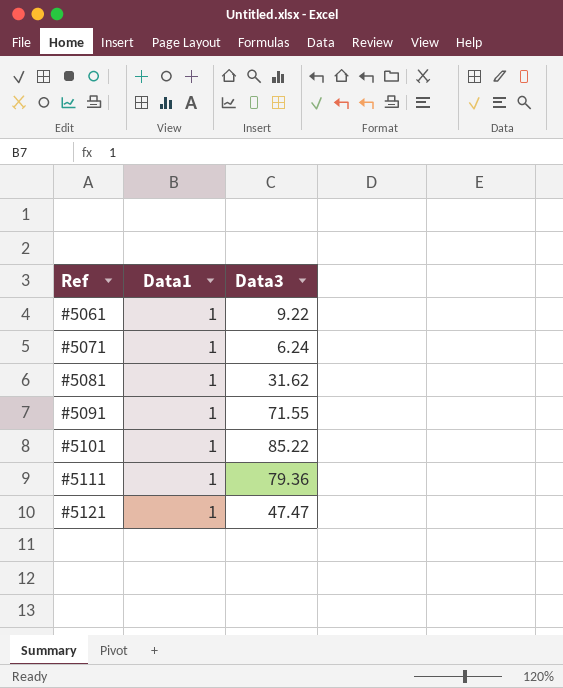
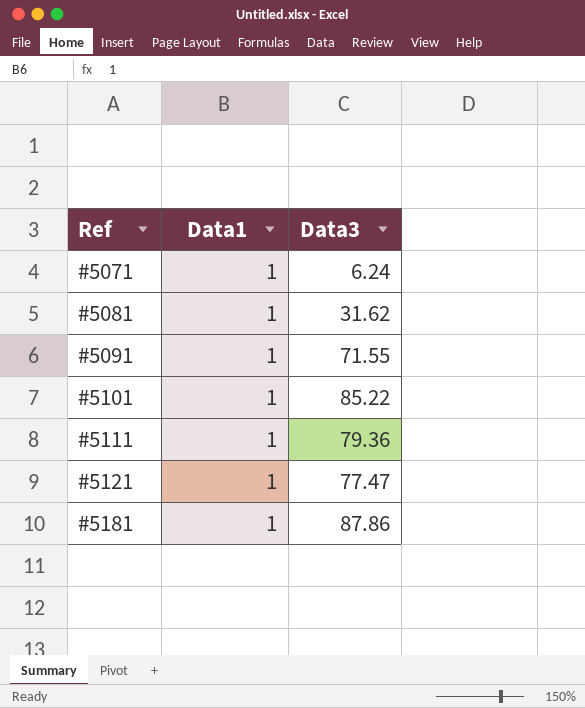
row #5061: 1 | 9.22 -> none
#5121 | Data3: 47.47 -> 77.47
row #5181: none -> 1 | 87.86

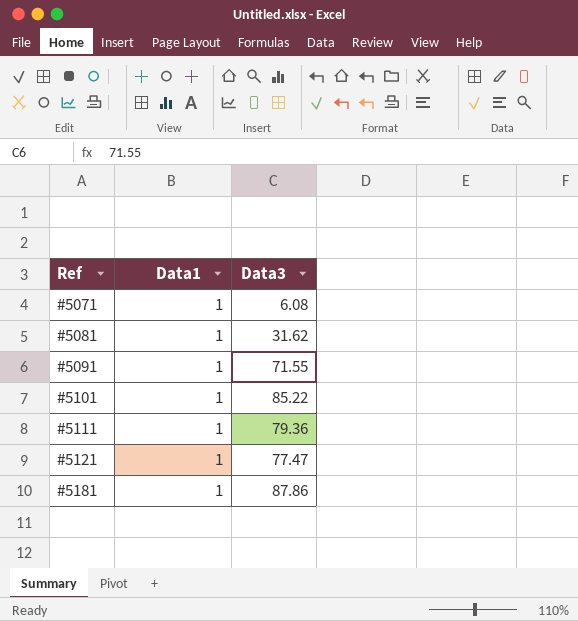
#5071 | Data3: 6.24 -> 6.08

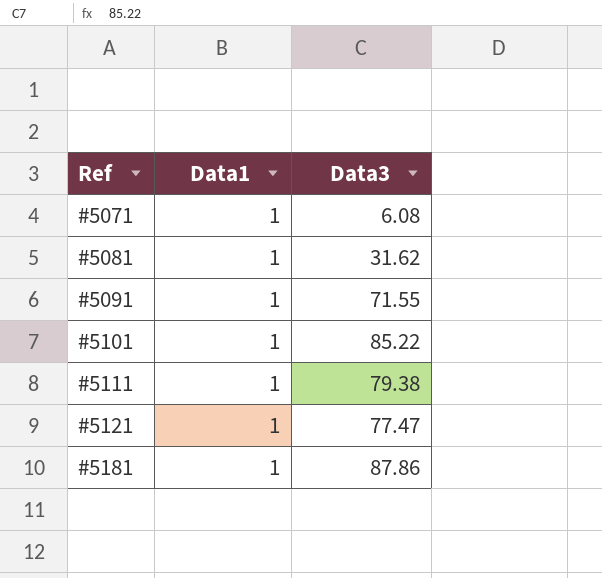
#5111 | Data3: 79.36 -> 79.38

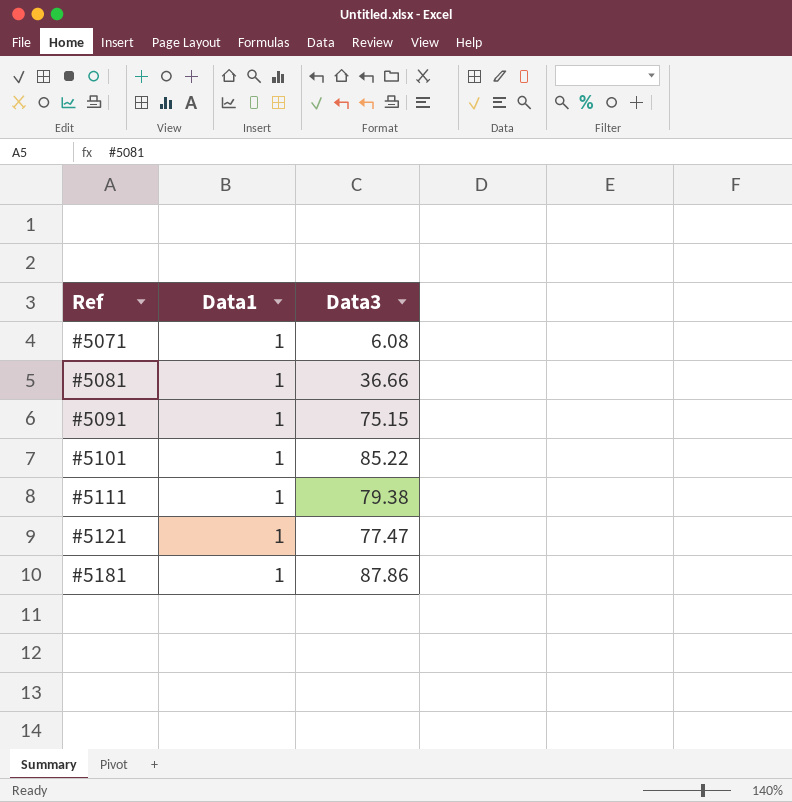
#5081 | Data3: 31.62 -> 36.66
#5091 | Data3: 71.55 -> 75.15

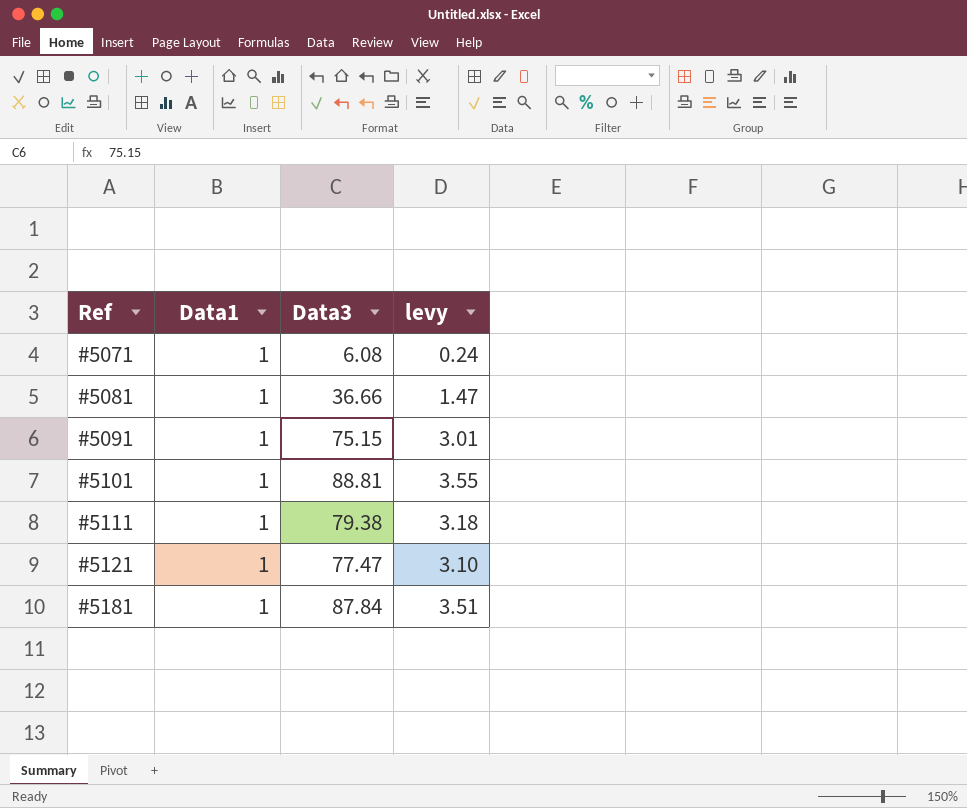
column levy | formula: none -> [Data3] * 0.04
#5101 | Data3: 85.22 -> 88.81
#5181 | Data3: 87.86 -> 87.84

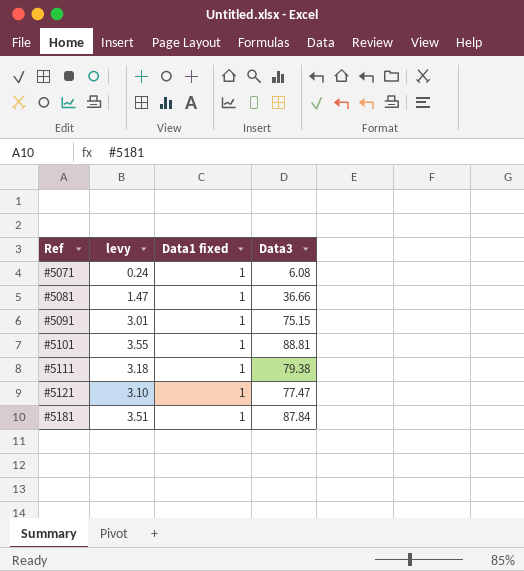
column levy | position: 4 -> 2
column name: Data1 -> Data1 fixed

